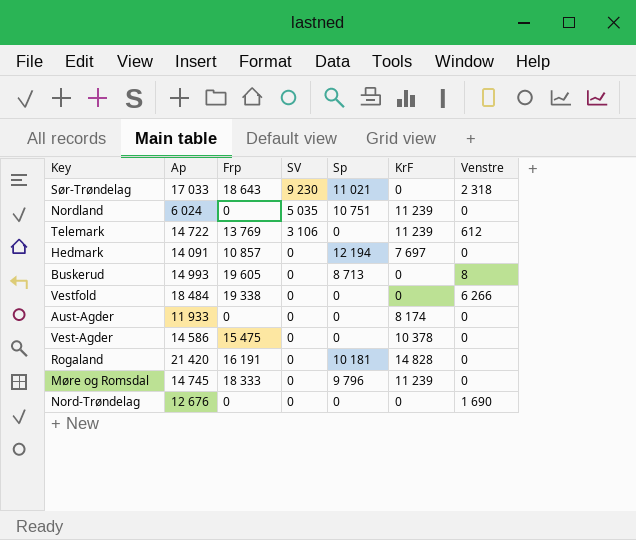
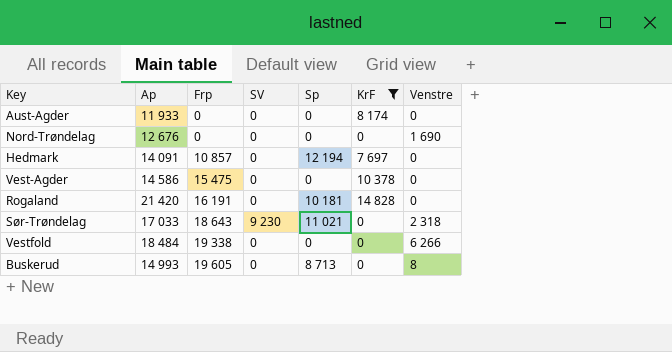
filter: none -> KrF != 11 239
row order: SV descending -> Frp ascending

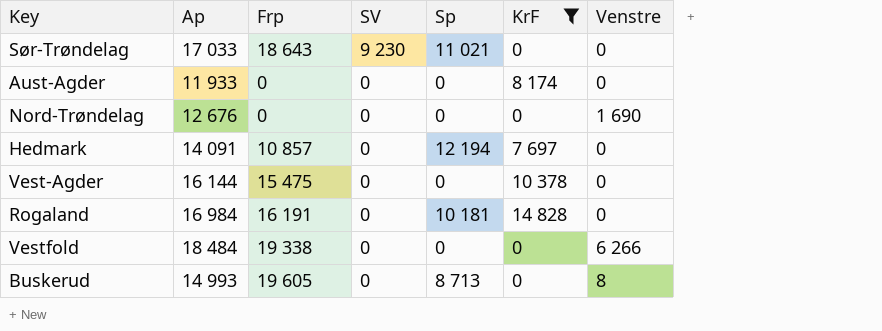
row order: Frp ascending -> SV descending
Sør-Trøndelag | Venstre: 2 318 -> 0
Vest-Agder | Ap: 14 586 -> 16 144
Rogaland | Ap: 21 420 -> 16 984

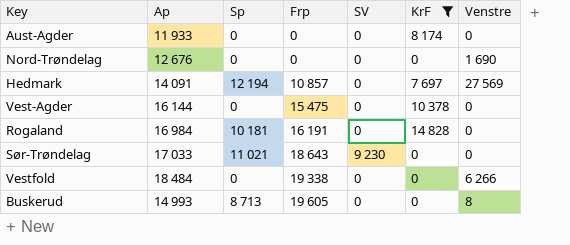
row order: SV descending -> Frp ascending
column Sp | position: 5 -> 3
Hedmark | Venstre: 0 -> 27 569

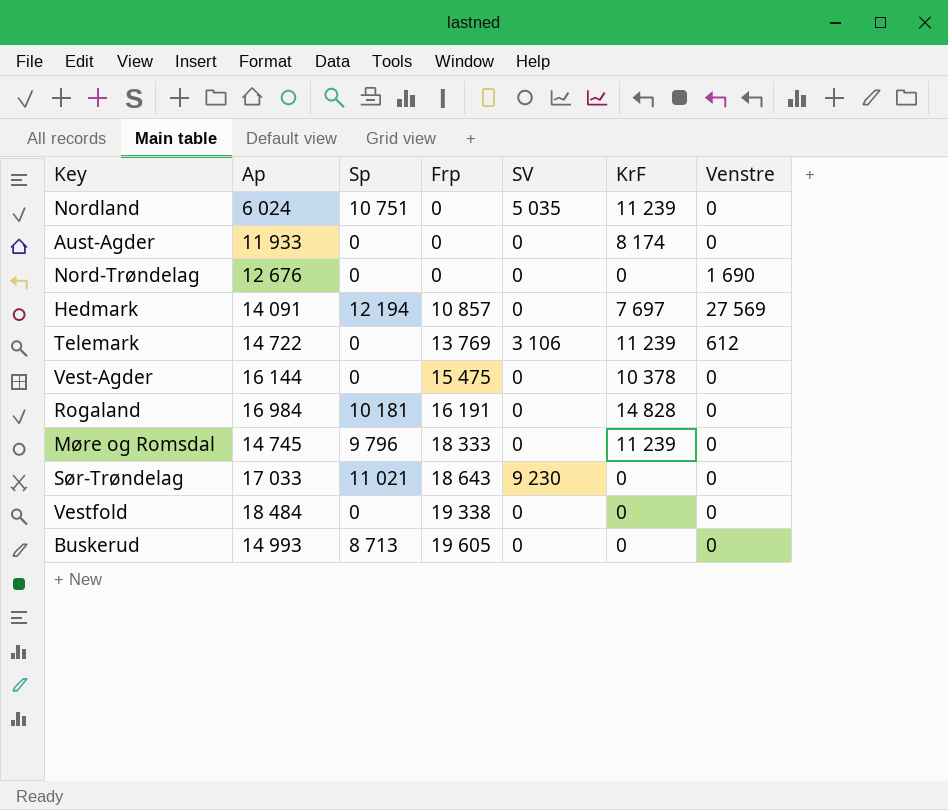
filter: KrF != 11 239 -> none
Vestfold | Venstre: 6 266 -> 0
Buskerud | Venstre: 8 -> 0

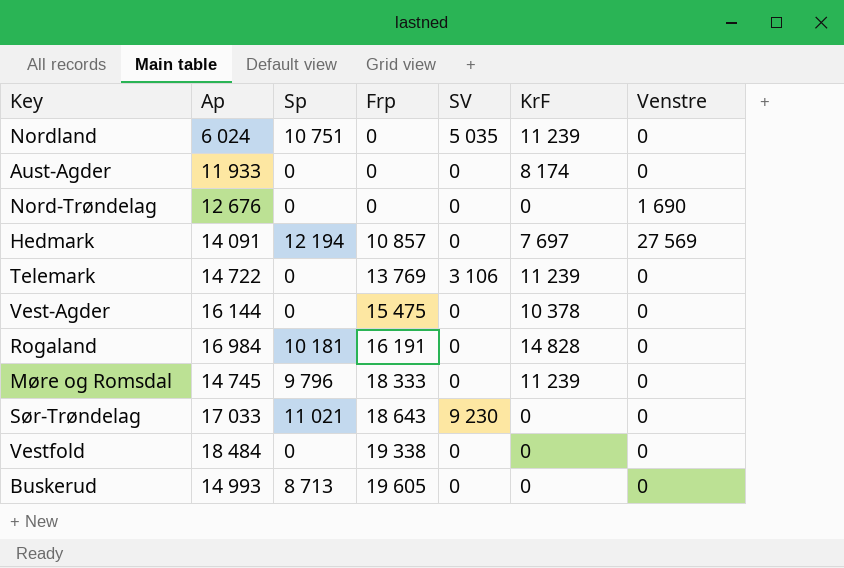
Telemark | Venstre: 612 -> 0

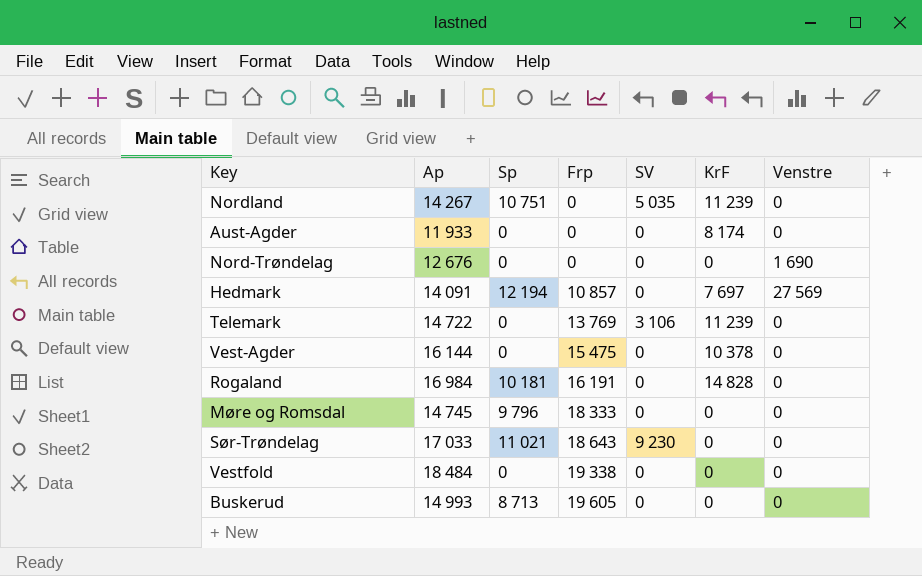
Nordland | Ap: 6 024 -> 14 267
Møre og Romsdal | KrF: 11 239 -> 0

